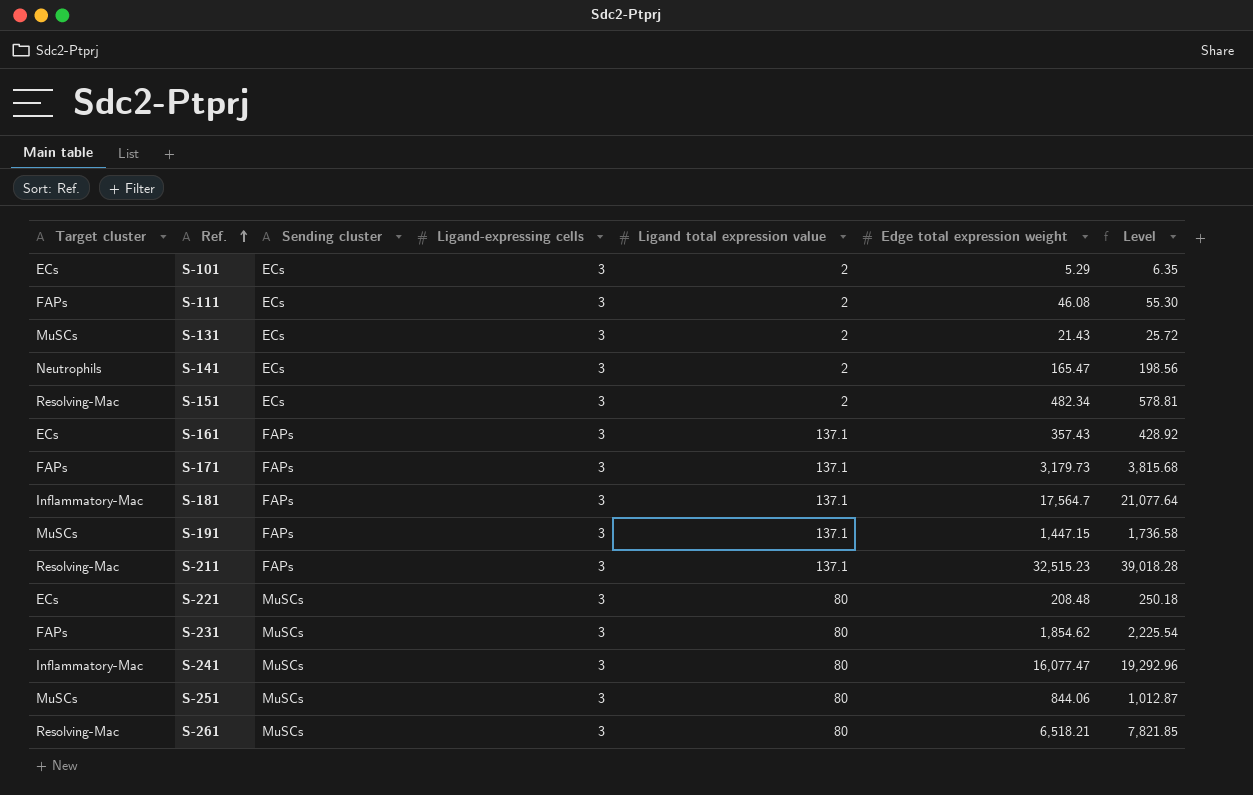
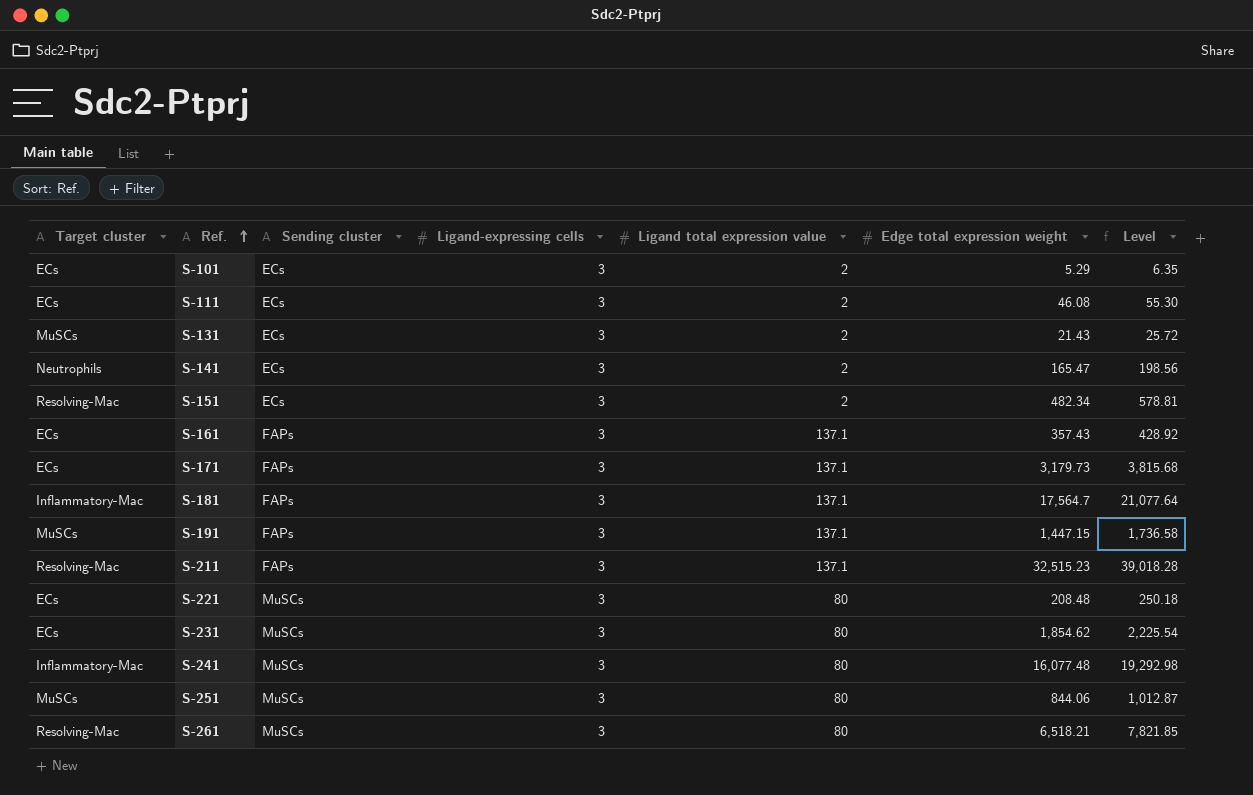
S-111 | Target cluster: FAPs -> ECs
S-171 | Target cluster: FAPs -> ECs
S-231 | Target cluster: FAPs -> ECs
S-241 | Edge total expression weight: 16,077.47 -> 16,077.48
S-241 | Level: 19,292.96 -> 19,292.98

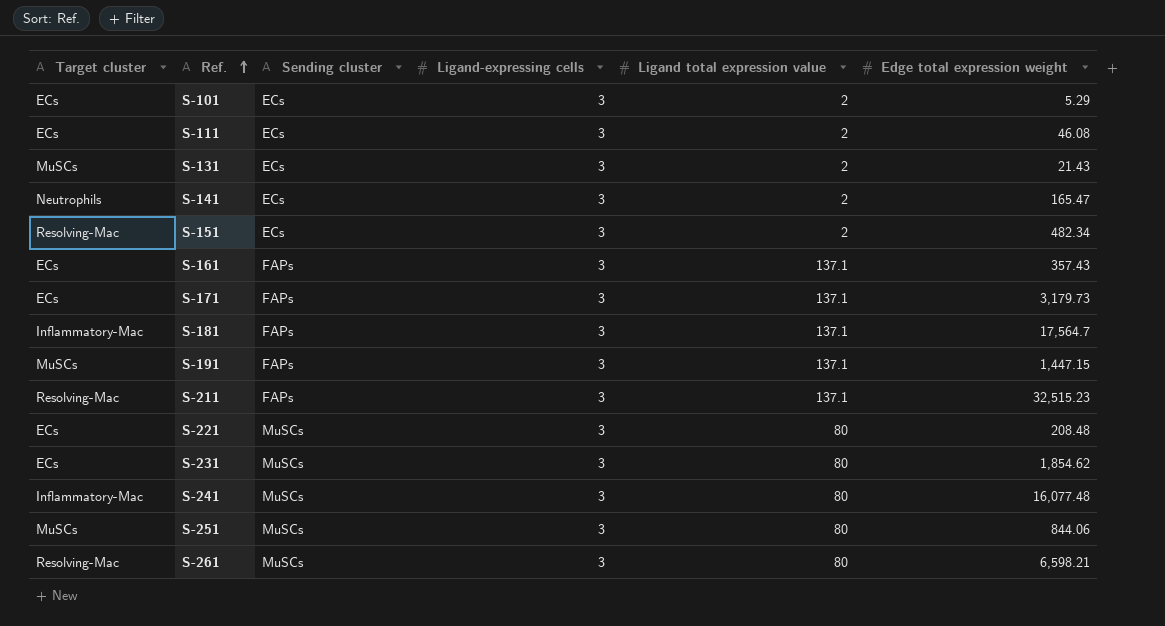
column Level | formula: [Edge total expression weight] * 1.2 -> none
S-261 | Edge total expression weight: 6,518.21 -> 6,598.21

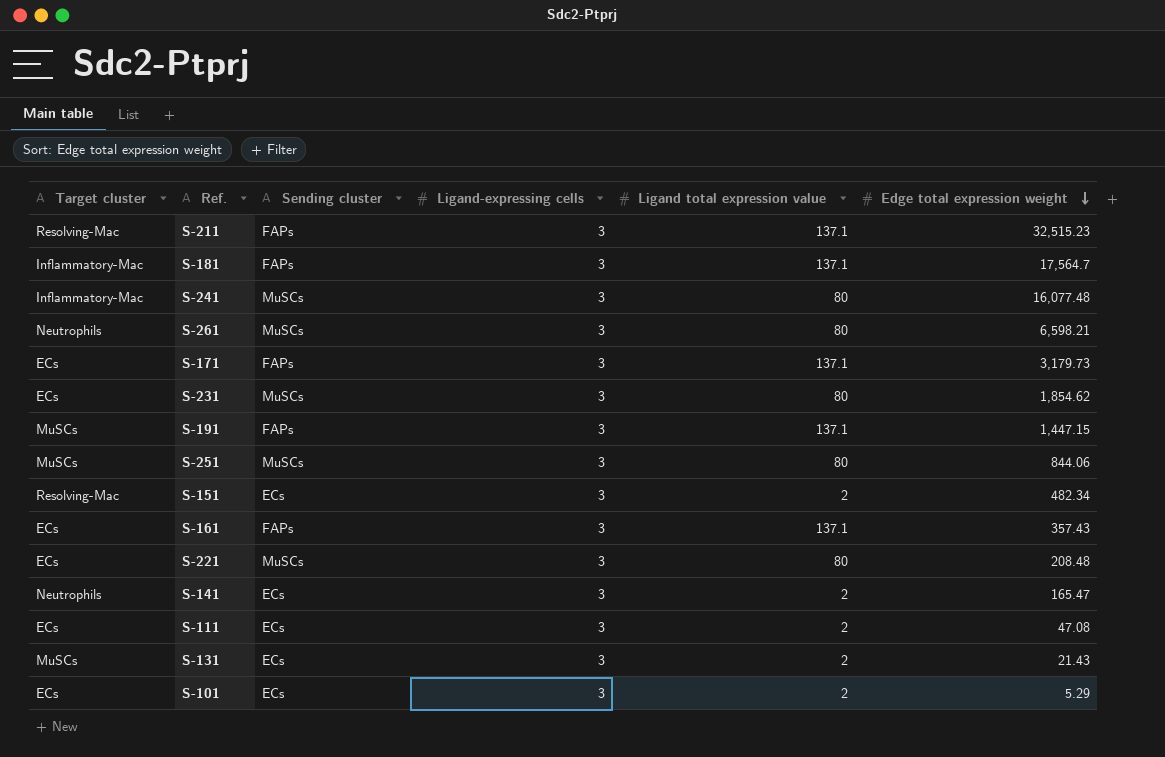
row order: Ref. ascending -> Edge total expression weight descending
S-261 | Target cluster: Resolving-Mac -> Neutrophils
S-111 | Edge total expression weight: 46.08 -> 47.08

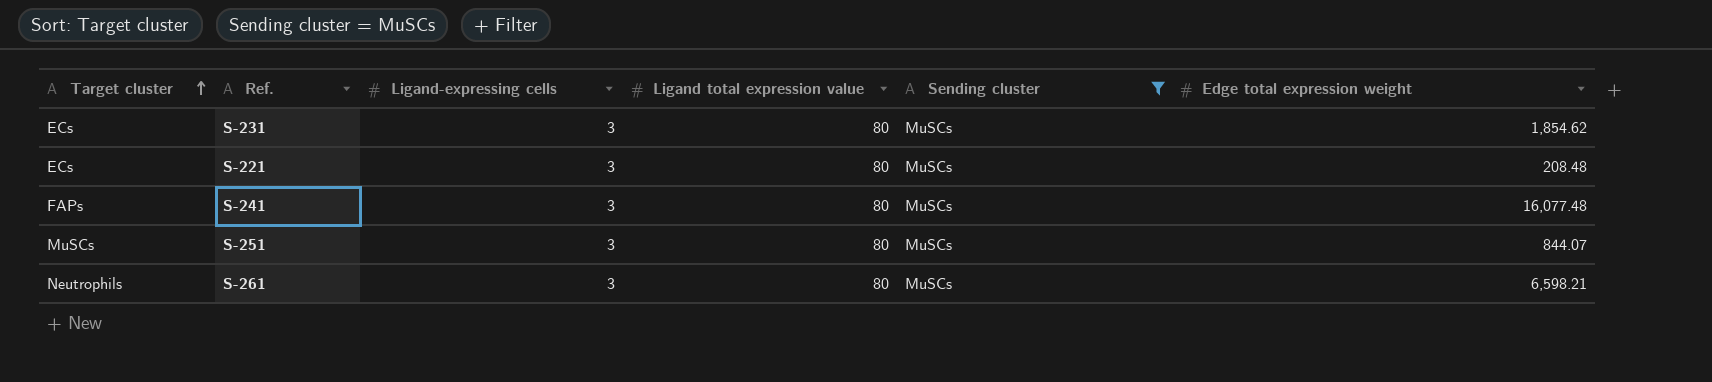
filter: none -> Sending cluster = MuSCs
row order: Edge total expression weight descending -> Target cluster ascending
column Sending cluster | position: 3 -> 5
S-241 | Target cluster: Inflammatory-Mac -> FAPs
S-251 | Edge total expression weight: 844.06 -> 844.07

